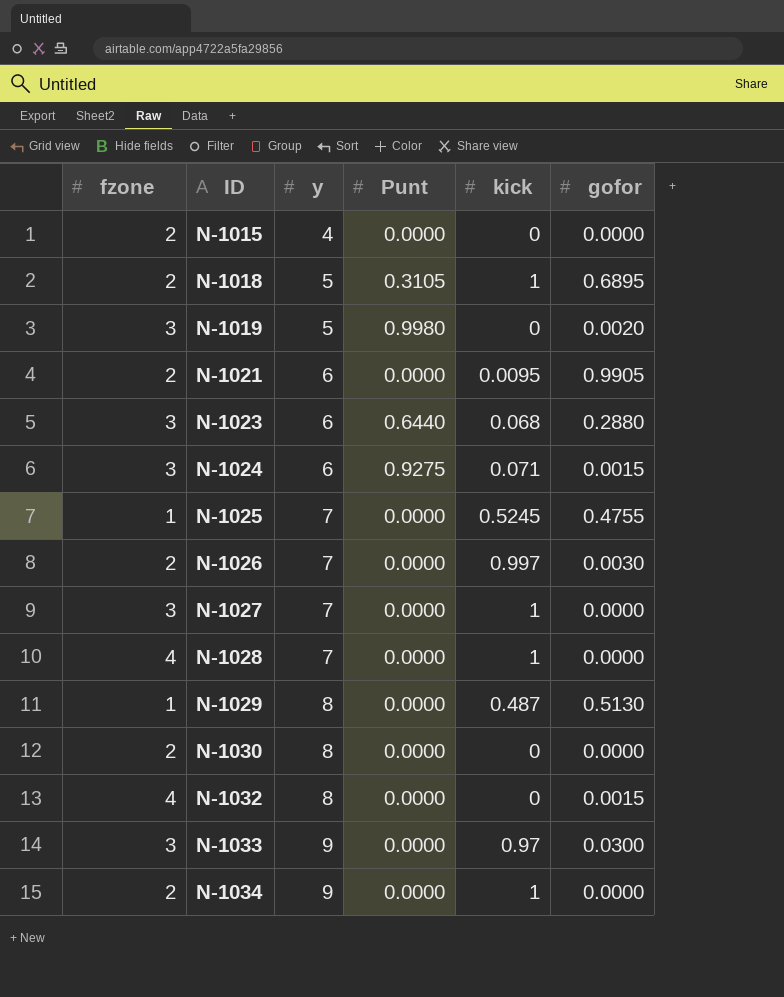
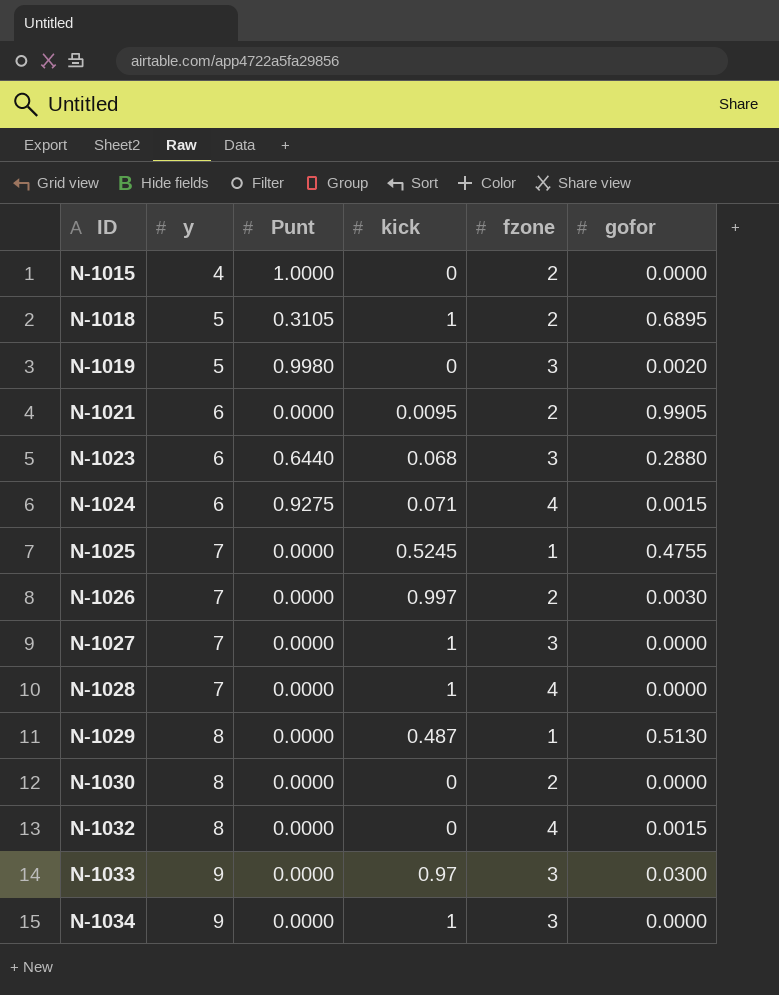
column fzone | position: 1 -> 5
N-1015 | Punt: 0.0000 -> 1.0000
N-1024 | fzone: 3 -> 4
N-1034 | fzone: 2 -> 3

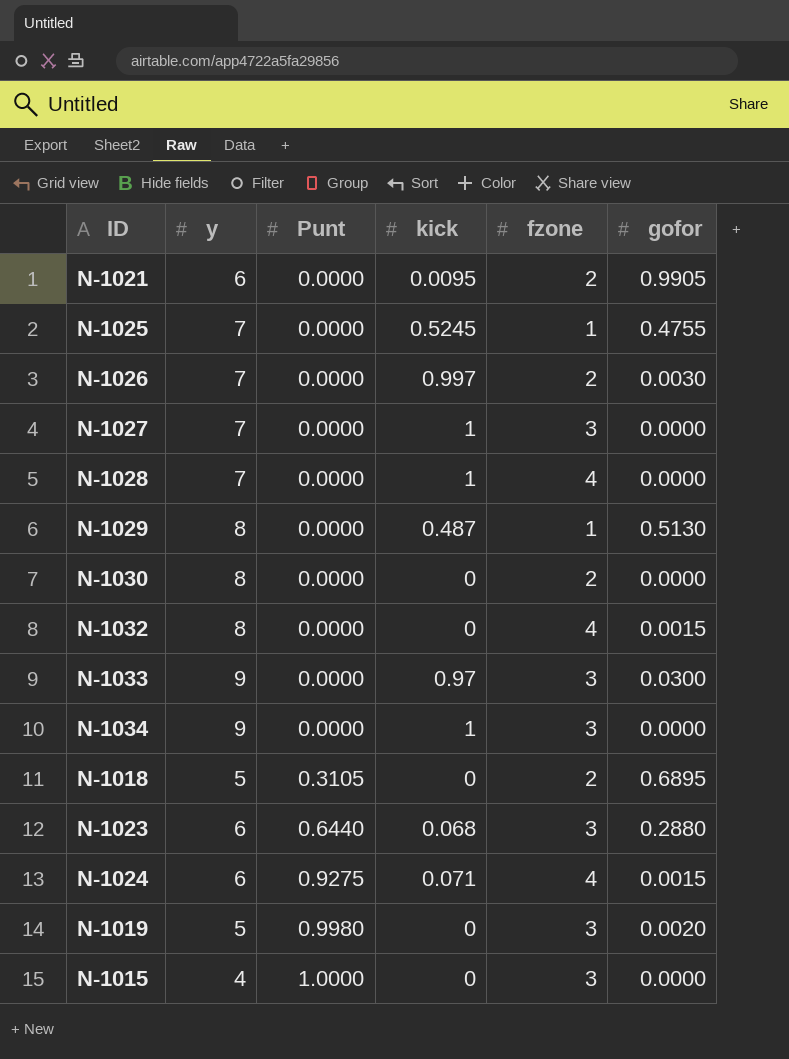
row order: ID ascending -> Punt ascending
N-1018 | kick: 1 -> 0
N-1015 | fzone: 2 -> 3

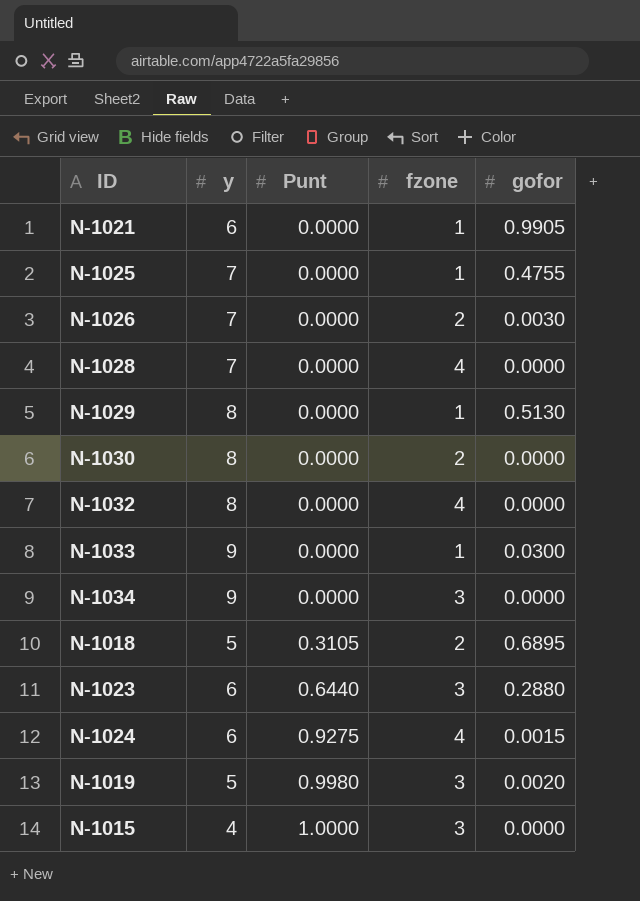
column kick | position: 4 -> none
row N-1027: 7 | 0.0000 | 1 | 3 | 0.0000 -> none
N-1021 | fzone: 2 -> 1
N-1032 | gofor: 0.0015 -> 0.0000
N-1033 | fzone: 3 -> 1

